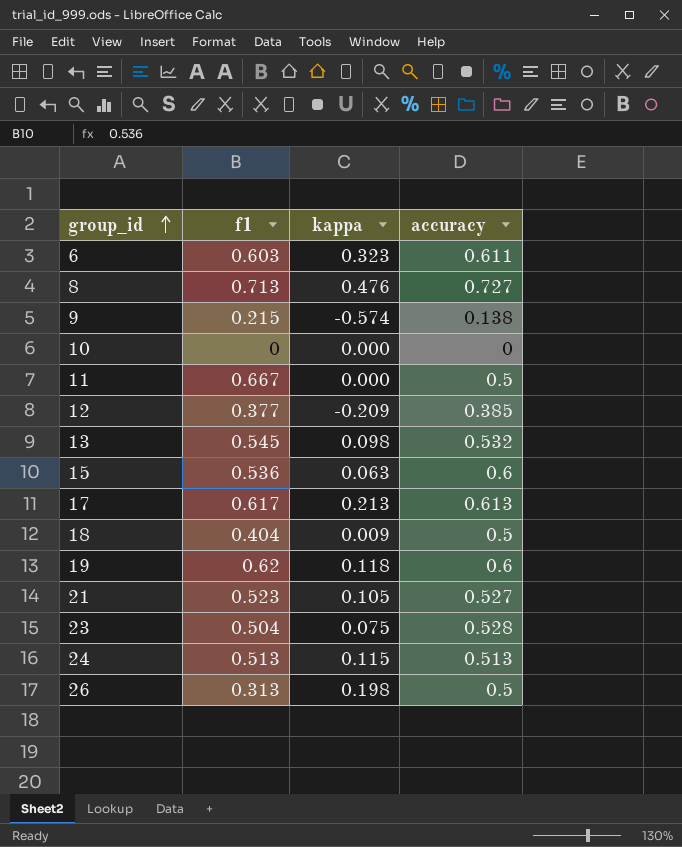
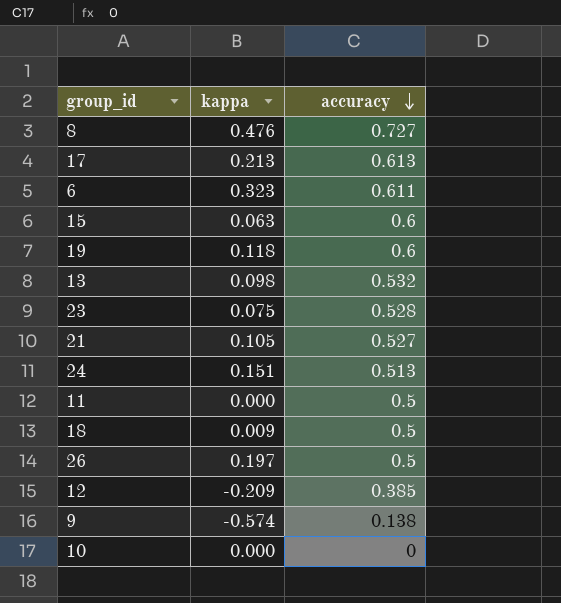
row order: group_id ascending -> accuracy descending
column f1 | position: 2 -> none
24 | kappa: 0.115 -> 0.151
26 | kappa: 0.198 -> 0.197

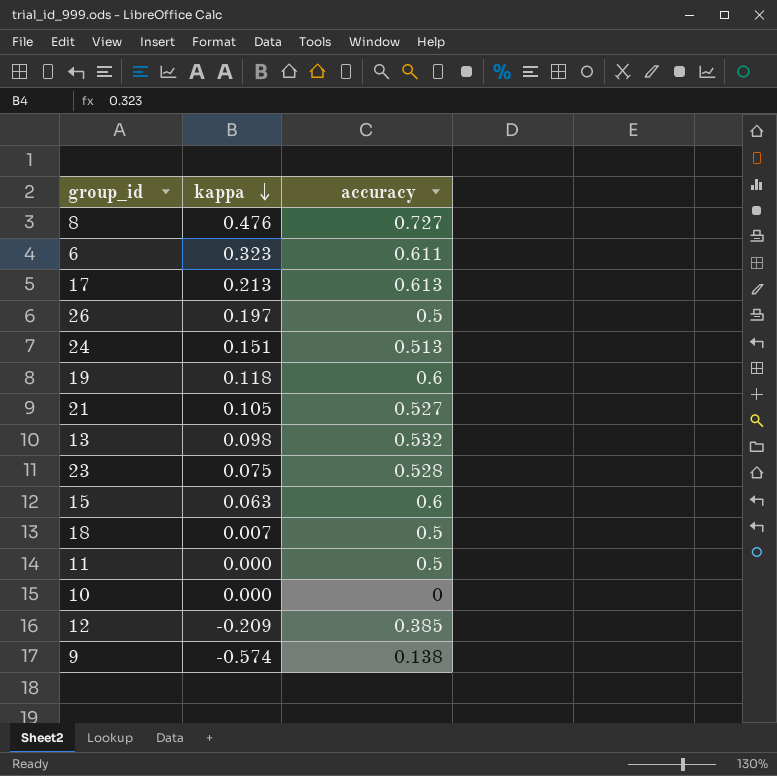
row order: accuracy descending -> kappa descending
18 | kappa: 0.009 -> 0.007

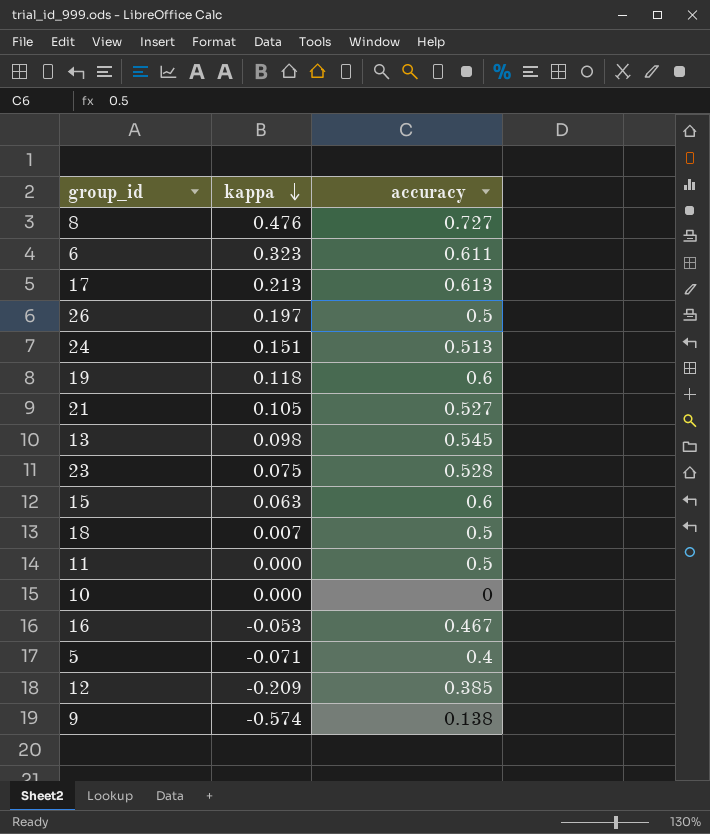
13 | accuracy: 0.532 -> 0.545
row 16: none -> -0.053 | 0.467
row 5: none -> -0.071 | 0.4

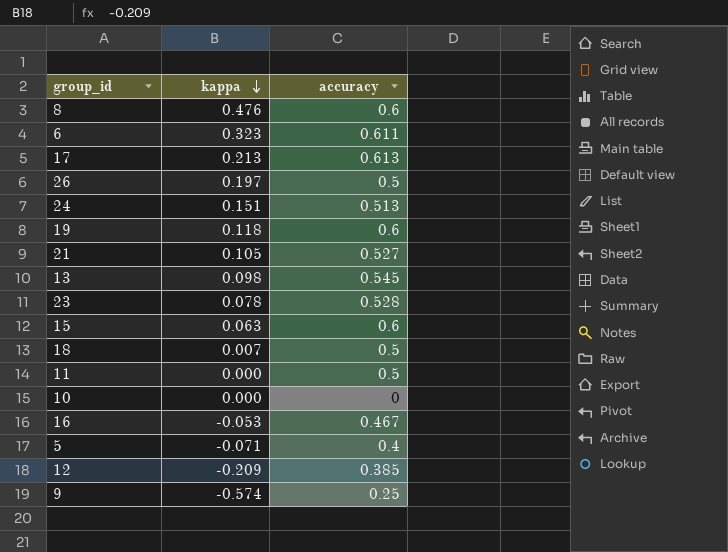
8 | accuracy: 0.727 -> 0.6
23 | kappa: 0.075 -> 0.078
9 | accuracy: 0.138 -> 0.25

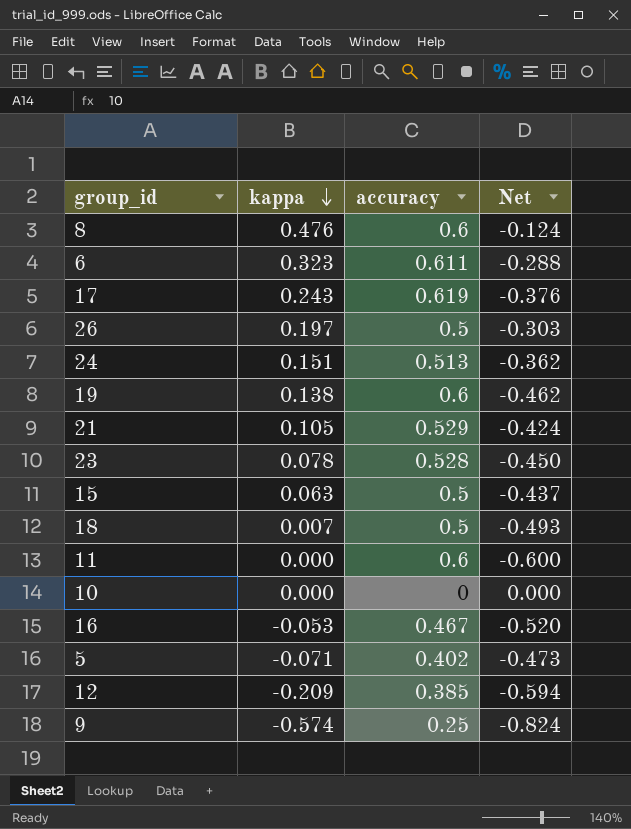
column Net | formula: none -> [kappa] - [accuracy]
row 13: 0.098 | 0.545 -> none
17 | kappa: 0.213 -> 0.243
17 | accuracy: 0.613 -> 0.619
19 | kappa: 0.118 -> 0.138
21 | accuracy: 0.527 -> 0.529
15 | accuracy: 0.6 -> 0.5
11 | accuracy: 0.5 -> 0.6
5 | accuracy: 0.4 -> 0.402

